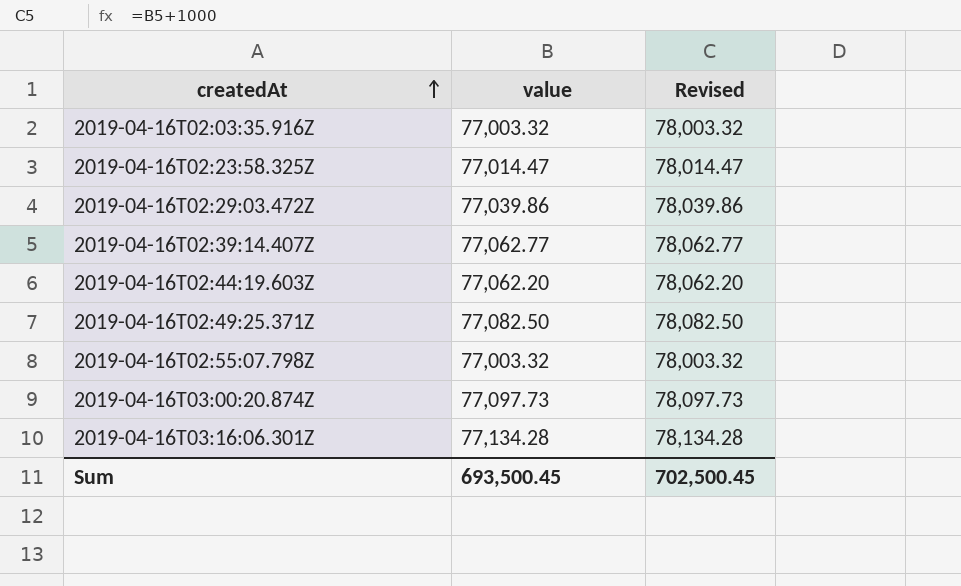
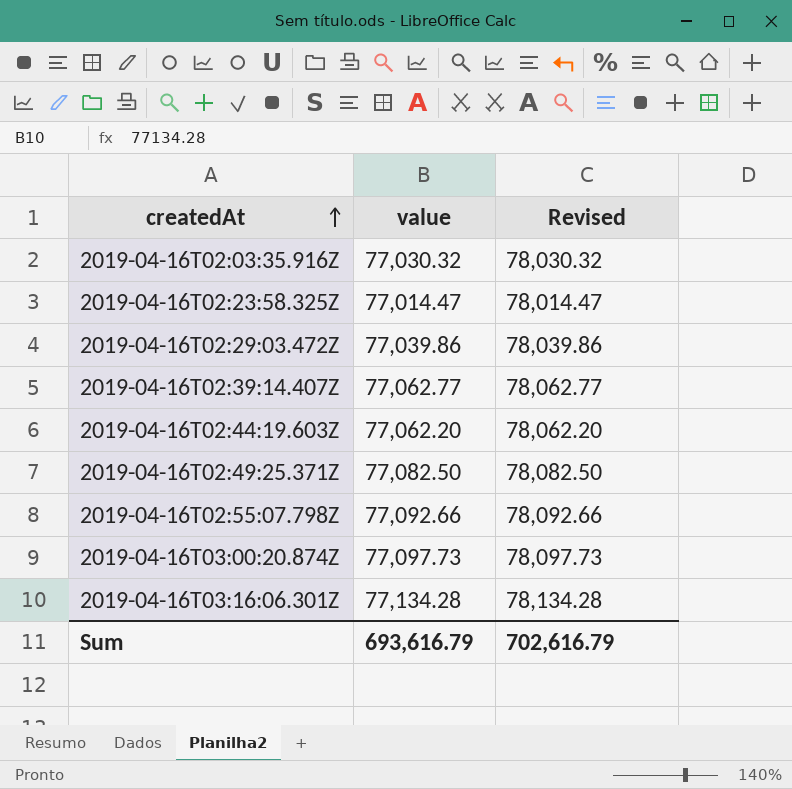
2019-04-16T02:03:35.916Z | value: 77,003.32 -> 77,030.32
2019-04-16T02:03:35.916Z | Revised: 78,003.32 -> 78,030.32
2019-04-16T02:55:07.798Z | value: 77,003.32 -> 77,092.66
2019-04-16T02:55:07.798Z | Revised: 78,003.32 -> 78,092.66
Sum | value: 693,500.45 -> 693,616.79
Sum | Revised: 702,500.45 -> 702,616.79

